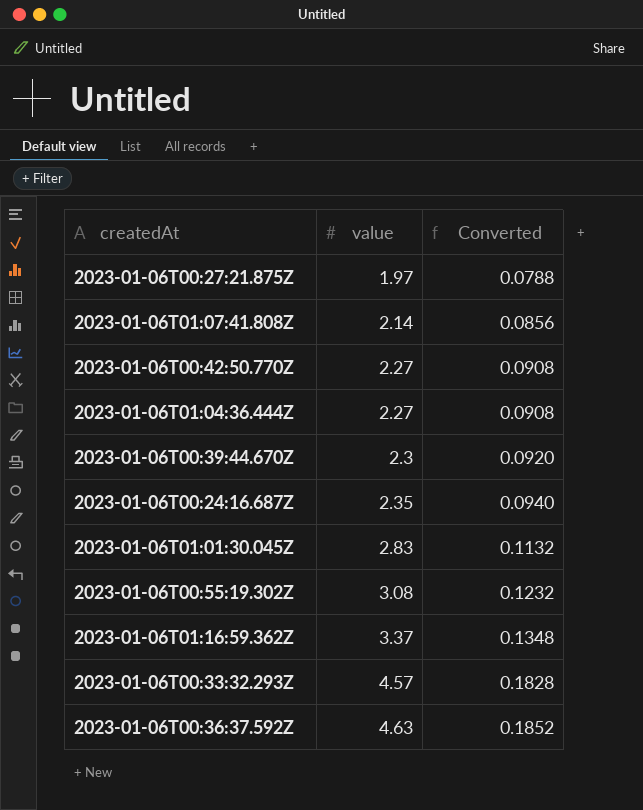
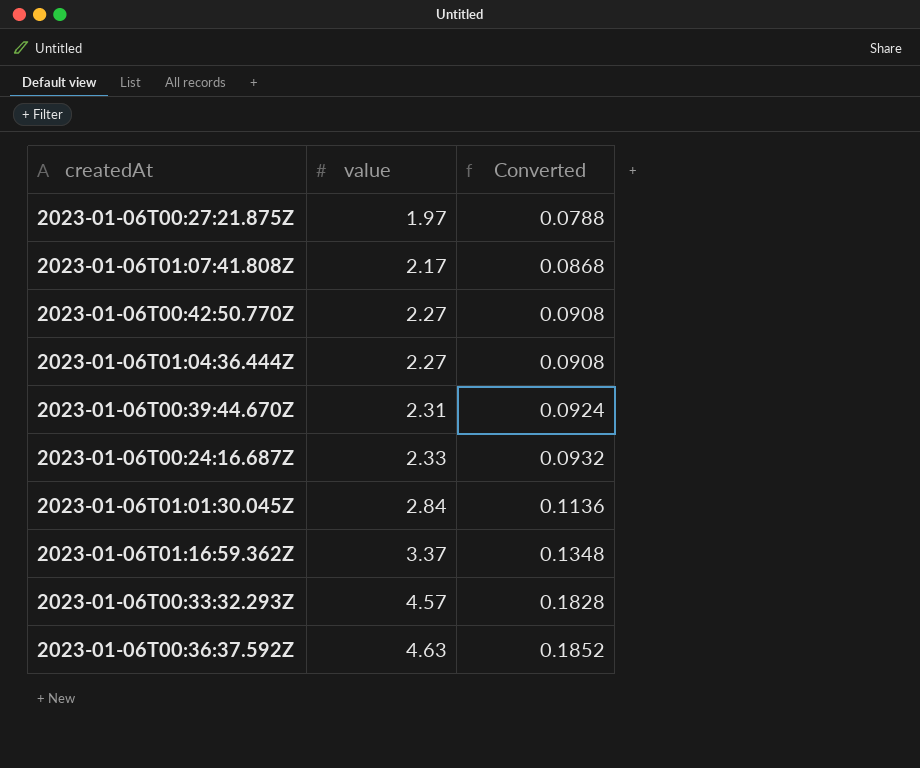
row 2023-01-06T00:55:19.302Z: 3.08 | 0.1232 -> none
2023-01-06T01:07:41.808Z | value: 2.14 -> 2.17
2023-01-06T01:07:41.808Z | Converted: 0.0856 -> 0.0868
2023-01-06T00:39:44.670Z | value: 2.3 -> 2.31
2023-01-06T00:39:44.670Z | Converted: 0.0920 -> 0.0924
2023-01-06T00:24:16.687Z | value: 2.35 -> 2.33
2023-01-06T00:24:16.687Z | Converted: 0.0940 -> 0.0932
2023-01-06T01:01:30.045Z | value: 2.83 -> 2.84
2023-01-06T01:01:30.045Z | Converted: 0.1132 -> 0.1136

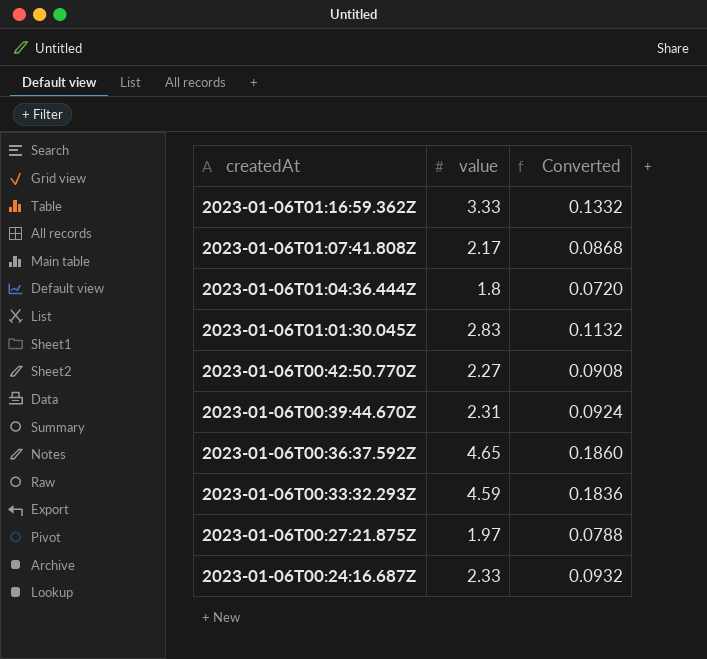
row order: value ascending -> createdAt descending
2023-01-06T01:16:59.362Z | value: 3.37 -> 3.33
2023-01-06T01:16:59.362Z | Converted: 0.1348 -> 0.1332
2023-01-06T01:04:36.444Z | value: 2.27 -> 1.8
2023-01-06T01:04:36.444Z | Converted: 0.0908 -> 0.0720
2023-01-06T01:01:30.045Z | value: 2.84 -> 2.83
2023-01-06T01:01:30.045Z | Converted: 0.1136 -> 0.1132
2023-01-06T00:36:37.592Z | value: 4.63 -> 4.65
2023-01-06T00:36:37.592Z | Converted: 0.1852 -> 0.1860
2023-01-06T00:33:32.293Z | value: 4.57 -> 4.59
2023-01-06T00:33:32.293Z | Converted: 0.1828 -> 0.1836

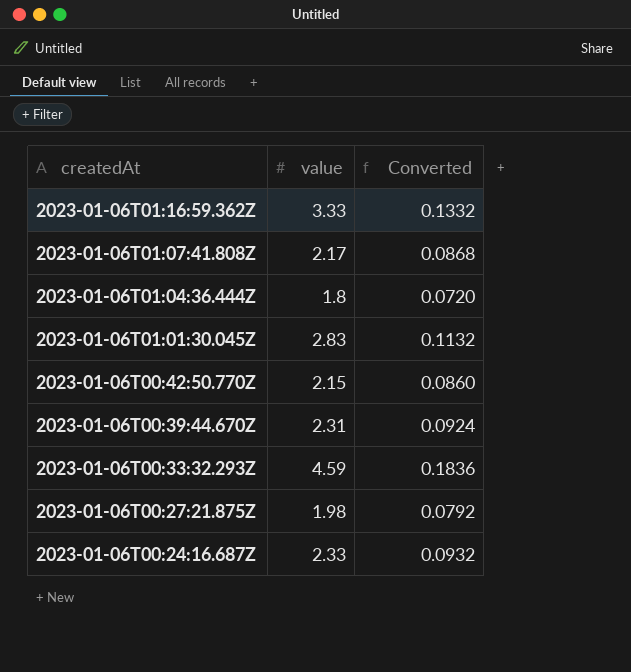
row 2023-01-06T00:36:37.592Z: 4.65 | 0.1860 -> none
2023-01-06T00:42:50.770Z | value: 2.27 -> 2.15
2023-01-06T00:42:50.770Z | Converted: 0.0908 -> 0.0860
2023-01-06T00:27:21.875Z | value: 1.97 -> 1.98
2023-01-06T00:27:21.875Z | Converted: 0.0788 -> 0.0792

